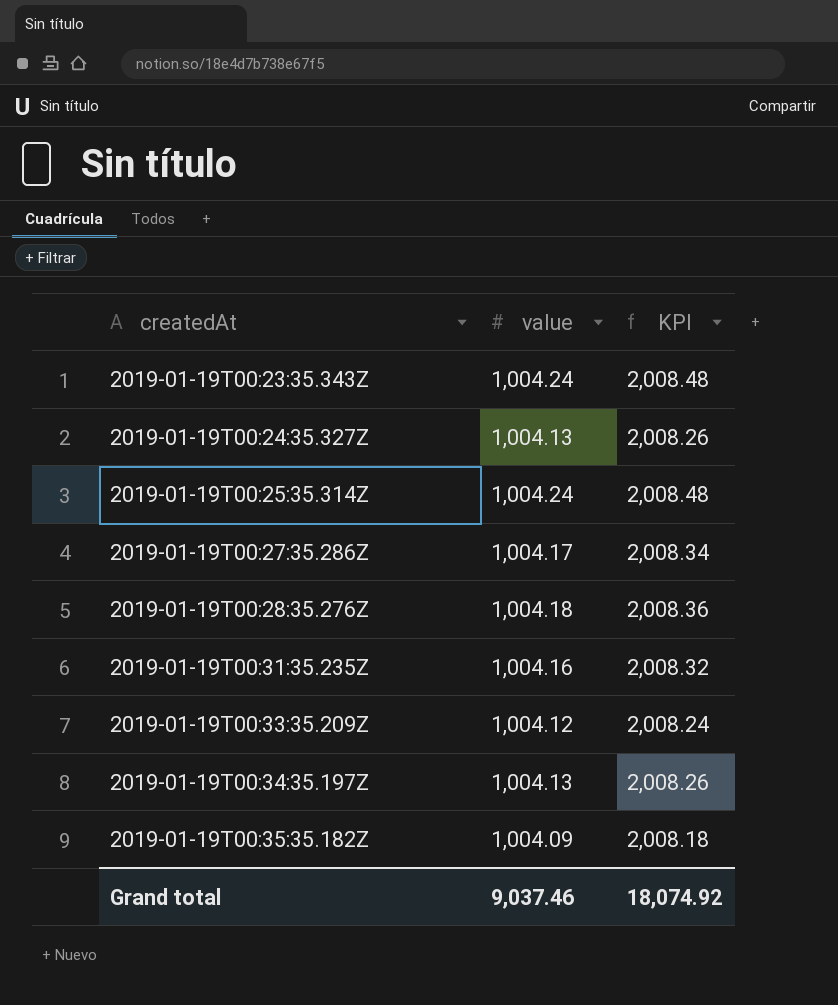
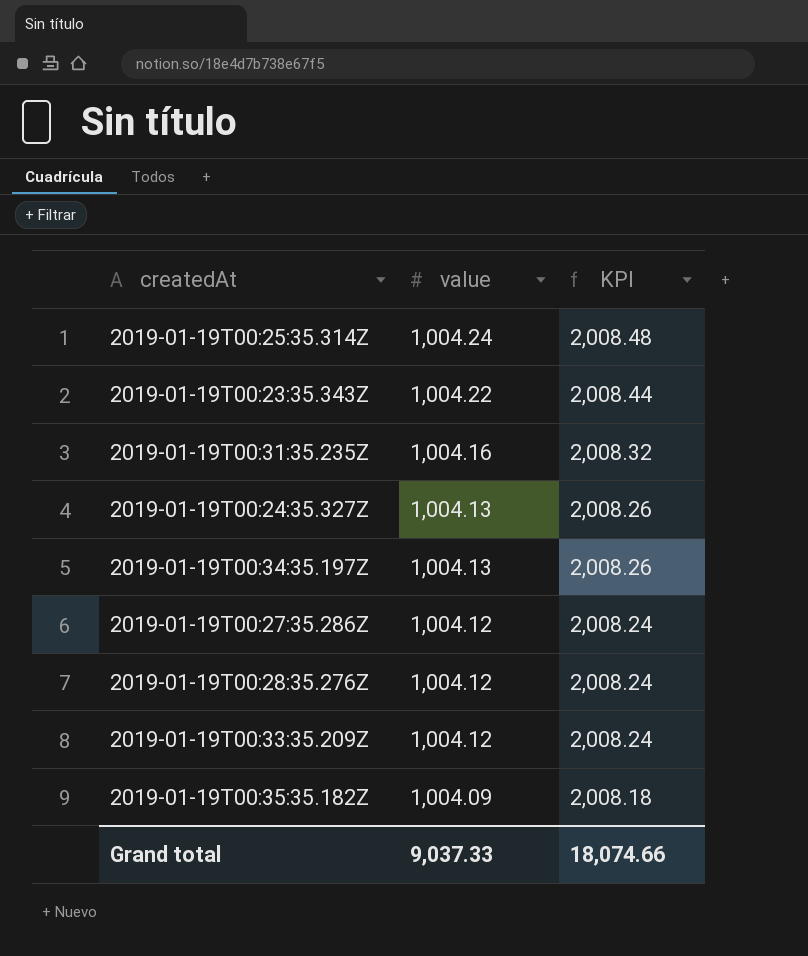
row order: createdAt ascending -> value descending
2019-01-19T00:23:35.343Z | value: 1,004.24 -> 1,004.22
2019-01-19T00:23:35.343Z | KPI: 2,008.48 -> 2,008.44
2019-01-19T00:27:35.286Z | value: 1,004.17 -> 1,004.12
2019-01-19T00:27:35.286Z | KPI: 2,008.34 -> 2,008.24
2019-01-19T00:28:35.276Z | value: 1,004.18 -> 1,004.12
2019-01-19T00:28:35.276Z | KPI: 2,008.36 -> 2,008.24
Grand total | value: 9,037.46 -> 9,037.33
Grand total | KPI: 18,074.92 -> 18,074.66

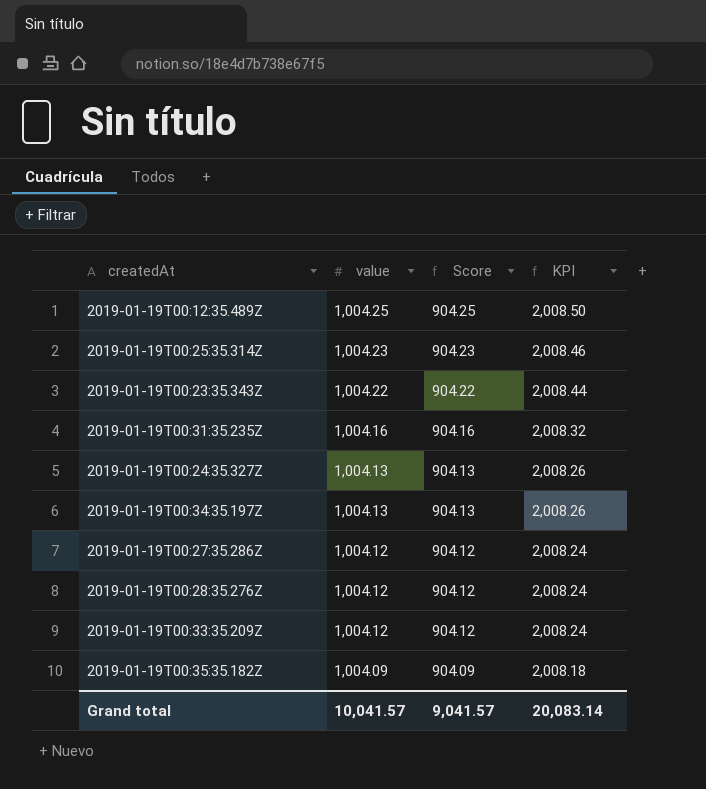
column Score | formula: none -> [value] - 100
row 2019-01-19T00:12:35.489Z: none -> 1,004.25 | 904.25 | 2,008.50
2019-01-19T00:25:35.314Z | value: 1,004.24 -> 1,004.23
2019-01-19T00:25:35.314Z | KPI: 2,008.48 -> 2,008.46
Grand total | value: 9,037.33 -> 10,041.57
Grand total | KPI: 18,074.66 -> 20,083.14

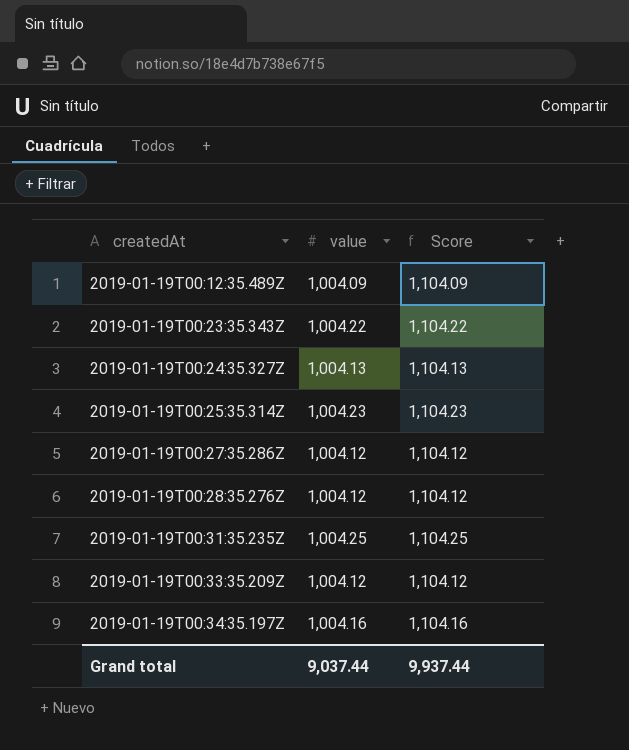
row order: value descending -> createdAt ascending
column KPI | formula: [value] * 2 -> none
column Score | formula: [value] - 100 -> [value] + 100
row 2019-01-19T00:35:35.182Z: 1,004.09 | 904.09 | 2,008.18 -> none
2019-01-19T00:12:35.489Z | value: 1,004.25 -> 1,004.09
2019-01-19T00:31:35.235Z | value: 1,004.16 -> 1,004.25
2019-01-19T00:34:35.197Z | value: 1,004.13 -> 1,004.16
Grand total | value: 10,041.57 -> 9,037.44
Grand total | Score: 9,041.57 -> 9,937.44

